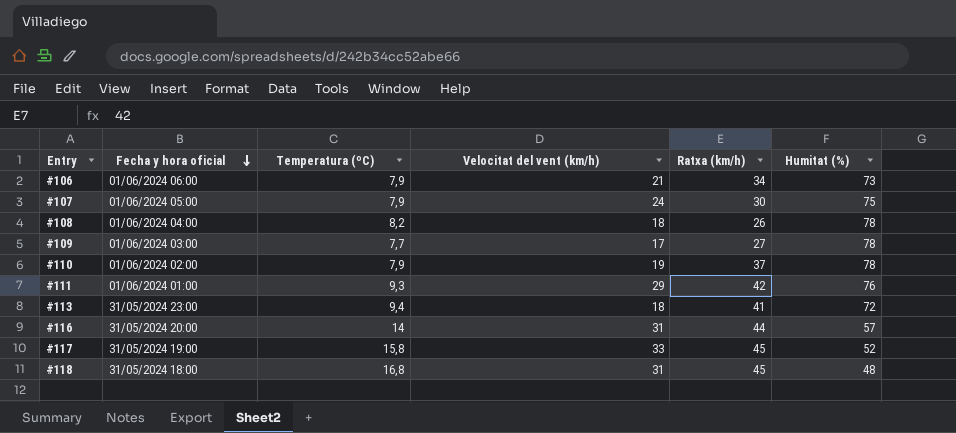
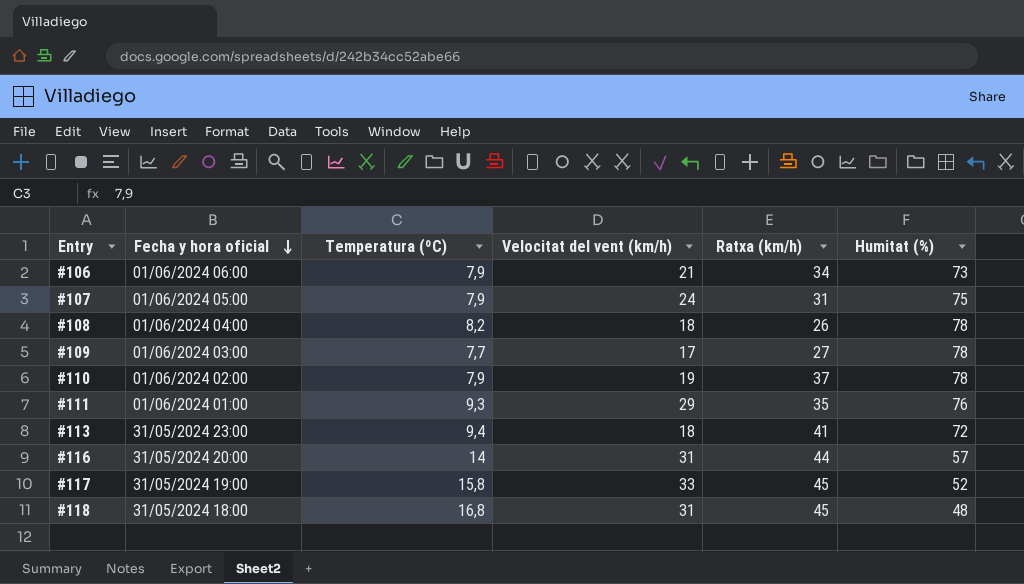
#107 | Ratxa (km/h): 30 -> 31
#111 | Ratxa (km/h): 42 -> 35

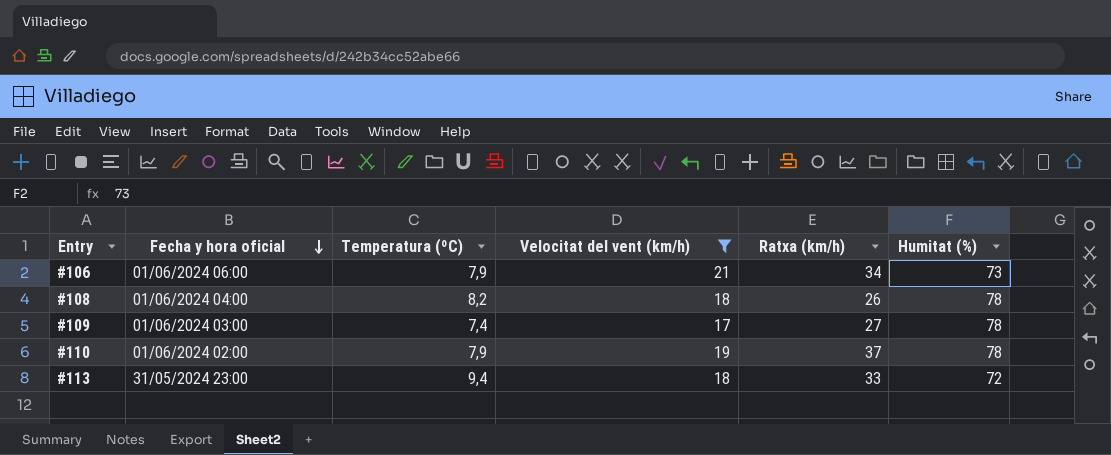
filter: none -> Velocitat del vent (km/h) <= 21
#109 | Temperatura (ºC): 7,7 -> 7,4
#113 | Ratxa (km/h): 41 -> 33

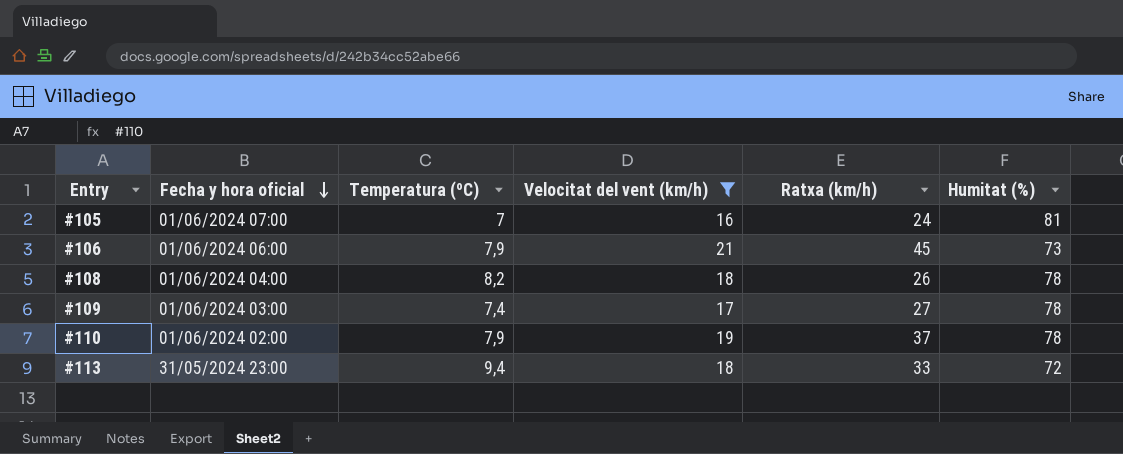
row #105: none -> 01/06/2024 07:00 | 7 | 16 | 24 | 81
#106 | Ratxa (km/h): 34 -> 45

